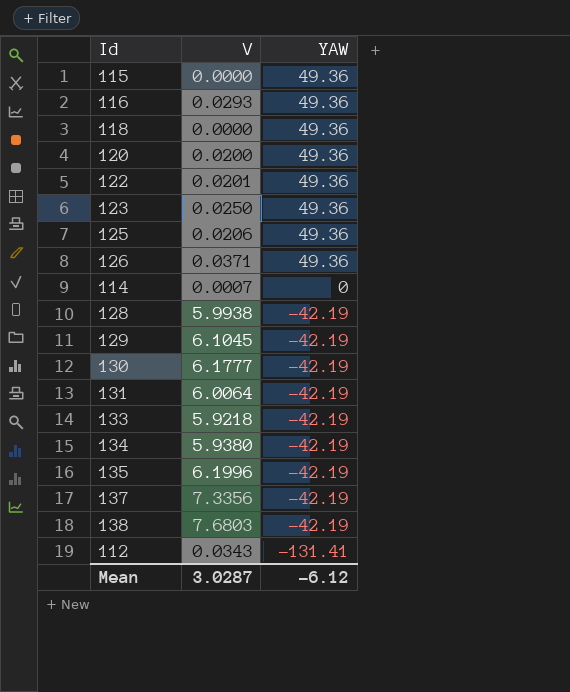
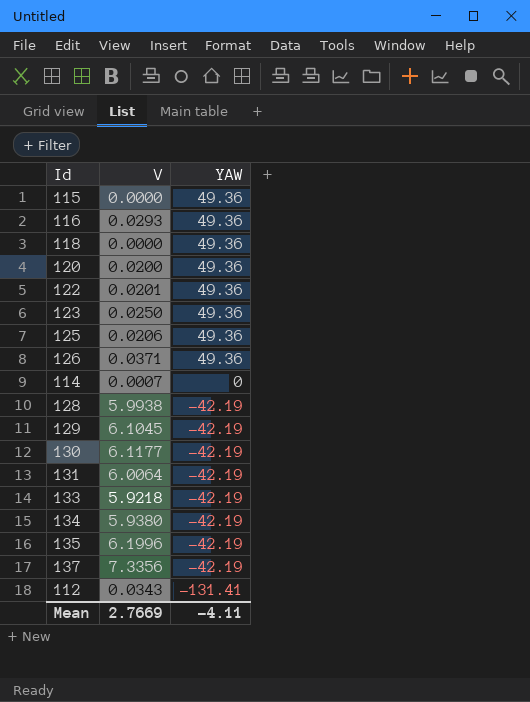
row 138: 7.6803 | -42.19 -> none
130 | V: 6.1777 -> 6.1177
Mean | V: 3.0287 -> 2.7669
Mean | YAW: -6.12 -> -4.11

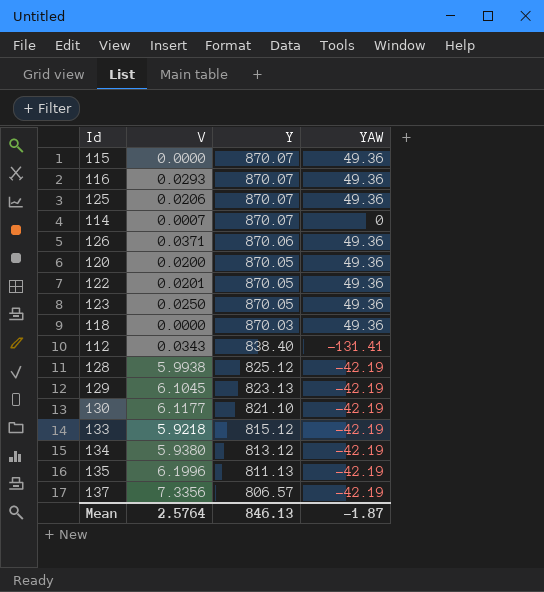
row order: YAW descending -> Y descending
column Y | position: none -> 3
row 131: 6.0064 | -42.19 -> none
Mean | V: 2.7669 -> 2.5764
Mean | YAW: -4.11 -> -1.87

